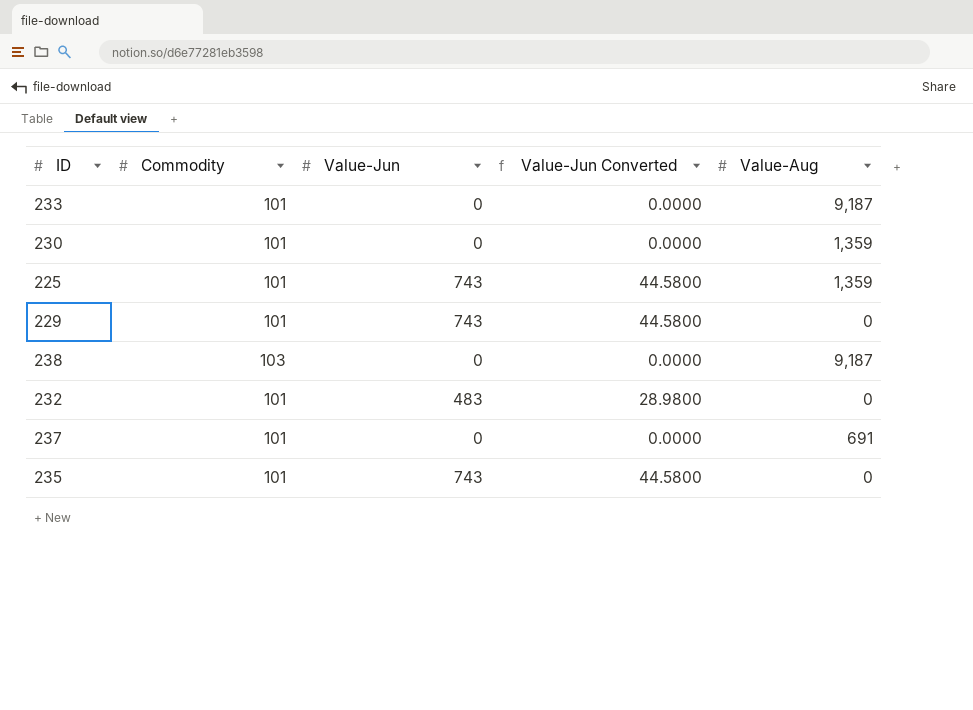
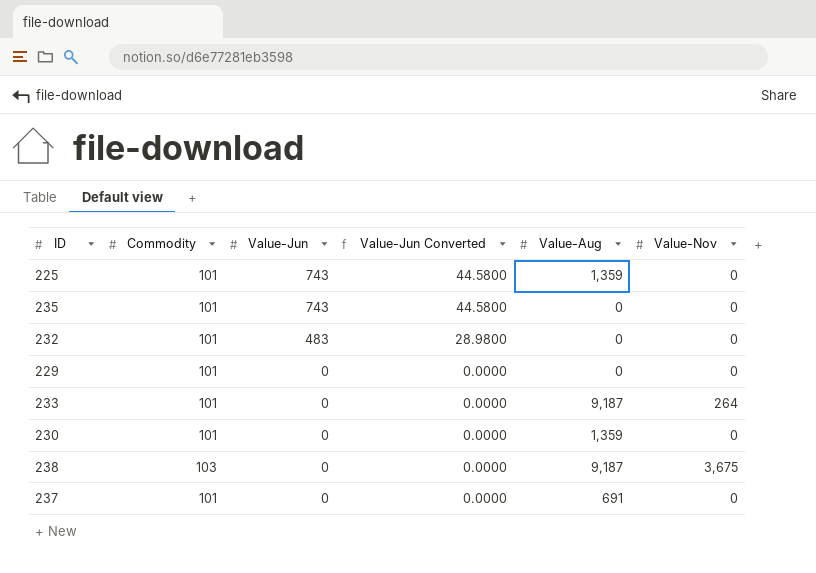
row order: none -> Value-Jun descending
column Value-Nov | position: none -> 6
229 | Value-Jun: 743 -> 0
229 | Value-Jun Converted: 44.5800 -> 0.0000

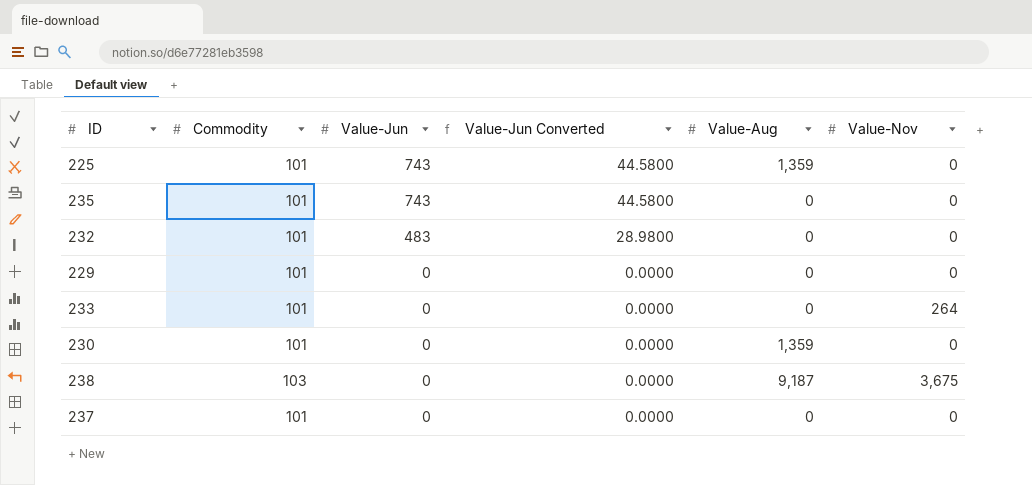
233 | Value-Aug: 9,187 -> 0
237 | Value-Aug: 691 -> 0

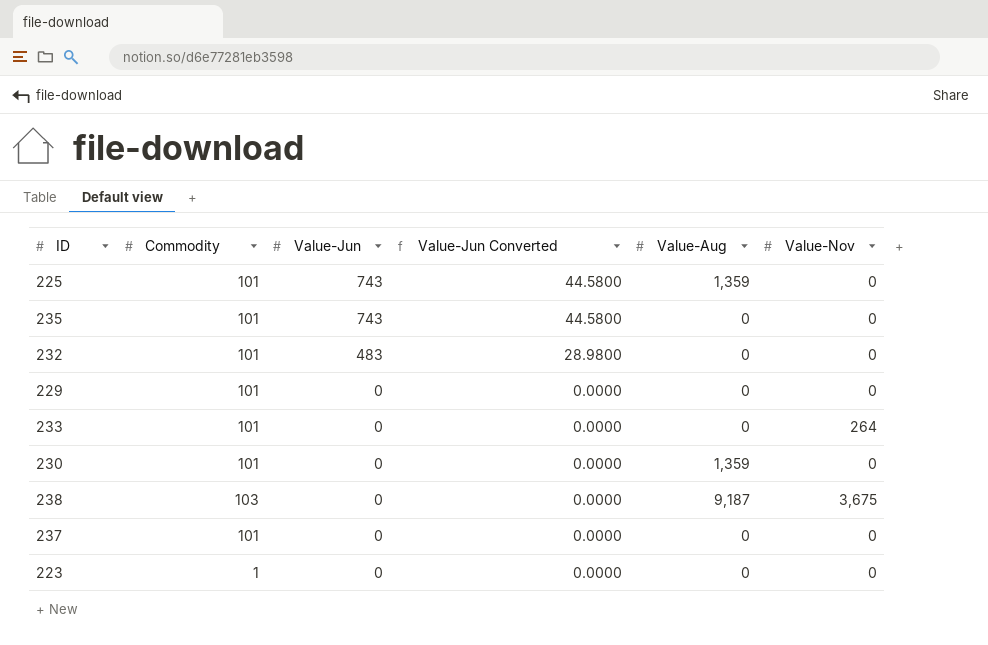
row 223: none -> 1 | 0 | 0.0000 | 0 | 0

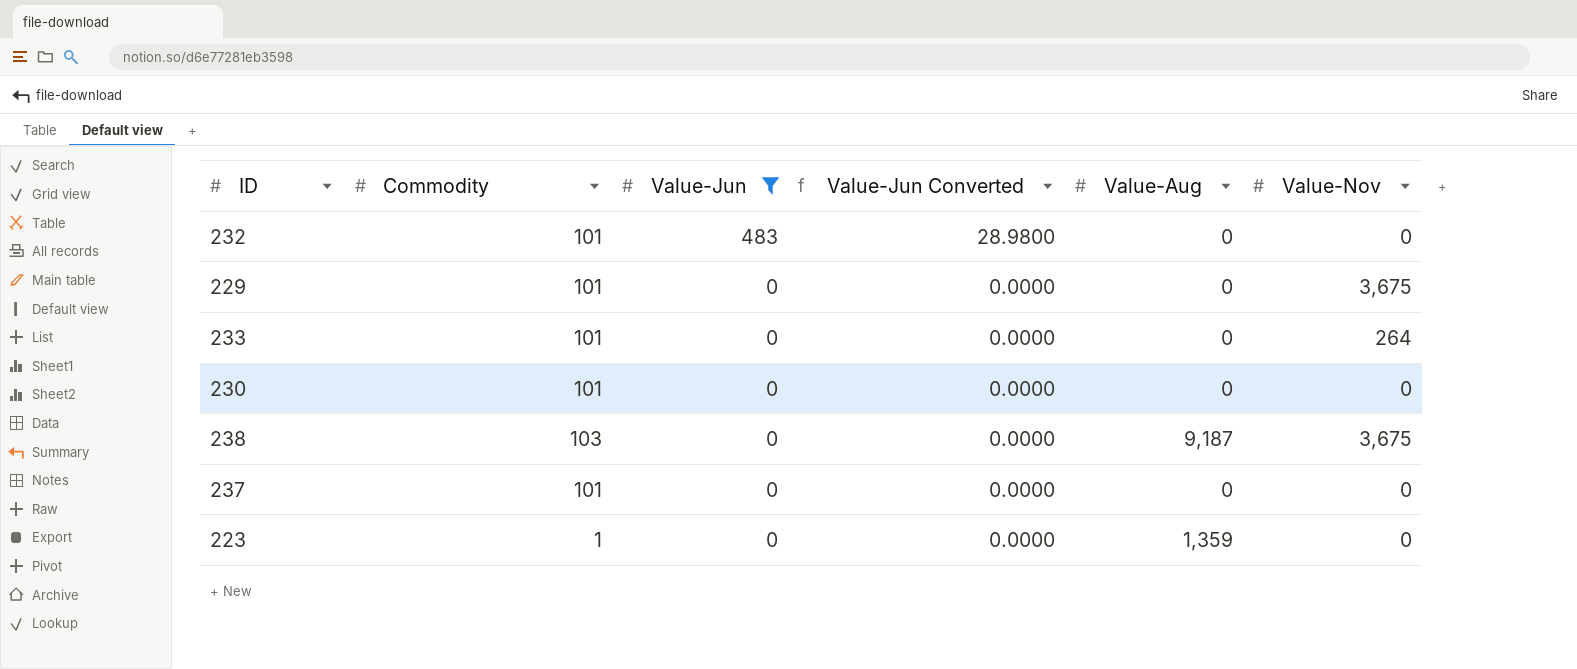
filter: none -> Value-Jun != 743
229 | Value-Nov: 0 -> 3,675
230 | Value-Aug: 1,359 -> 0
223 | Value-Aug: 0 -> 1,359

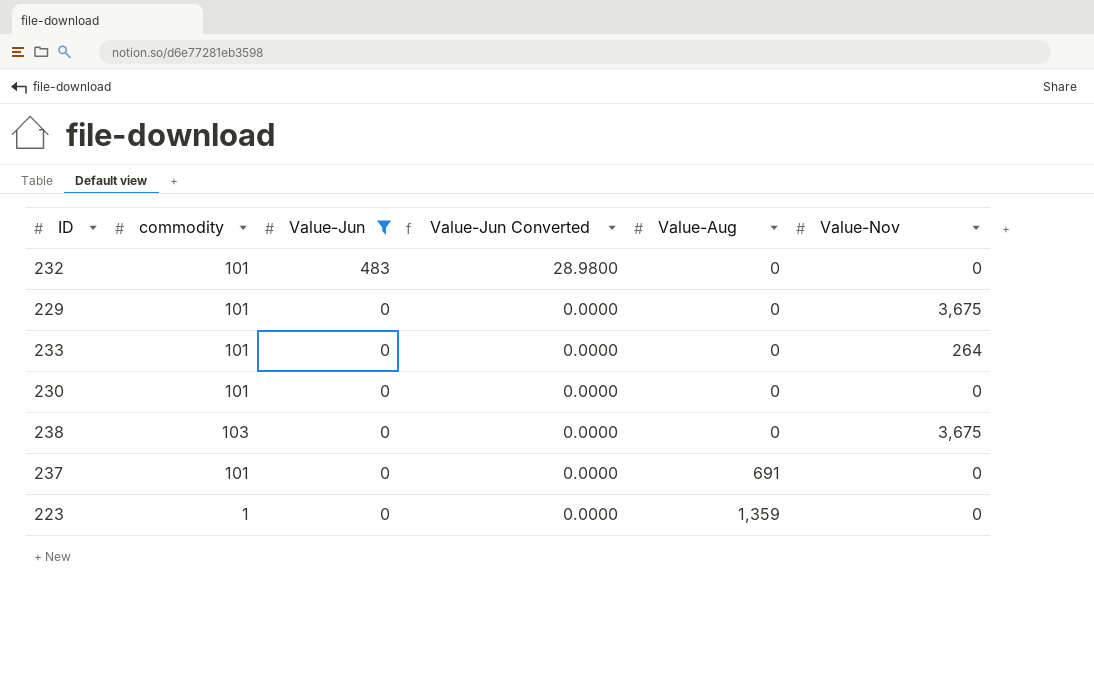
column name: Commodity -> commodity
238 | Value-Aug: 9,187 -> 0
237 | Value-Aug: 0 -> 691

